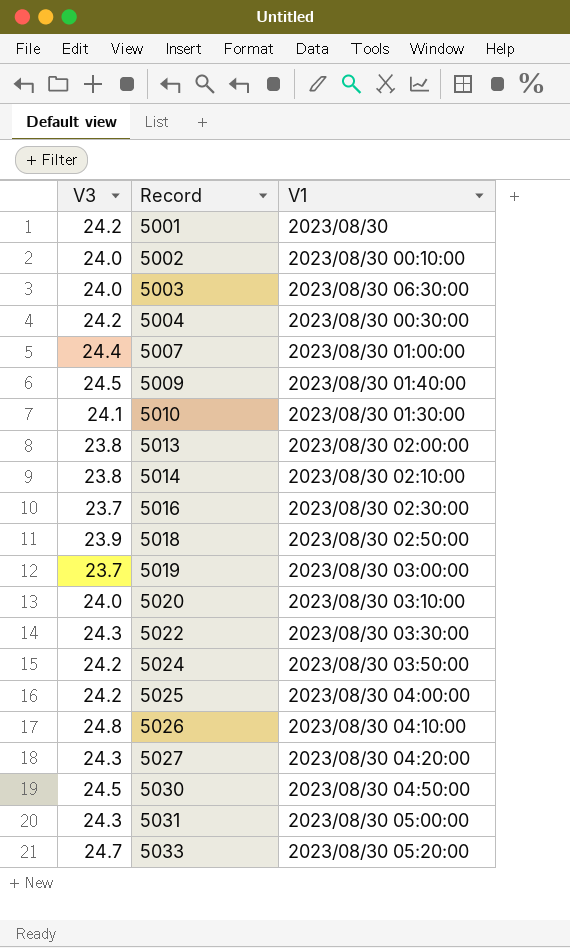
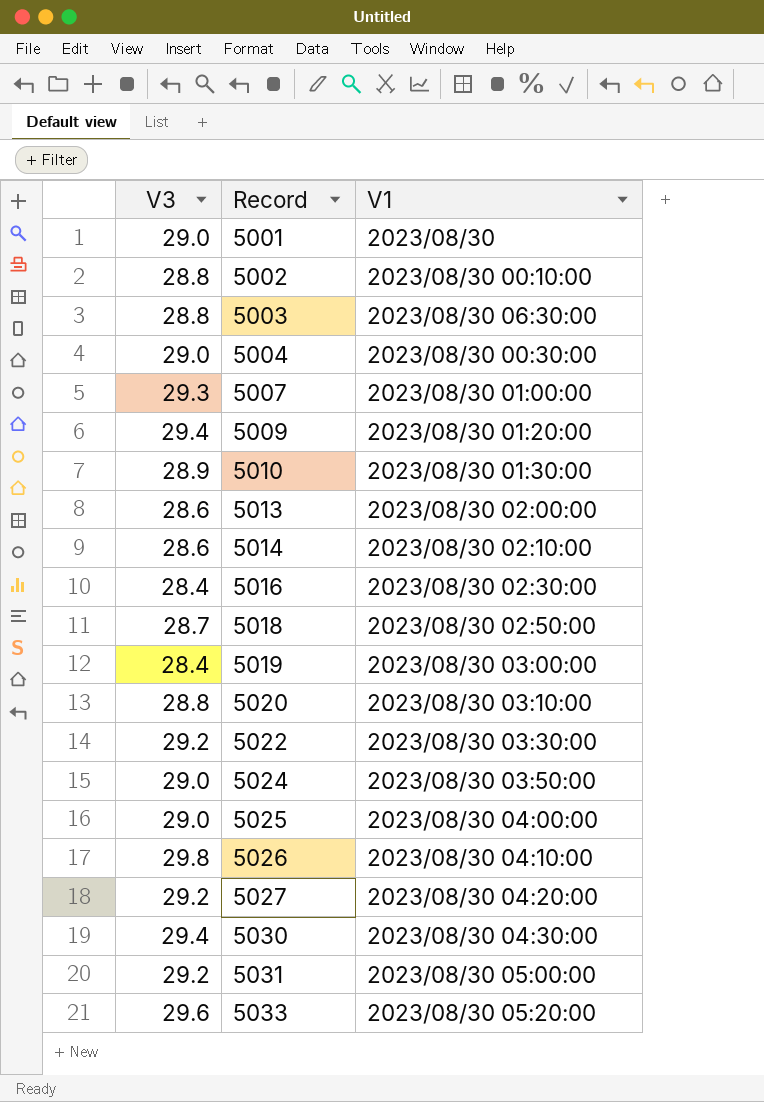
5001 | V3: 24.2 -> 29.0
5002 | V3: 24.0 -> 28.8
5003 | V3: 24.0 -> 28.8
5004 | V3: 24.2 -> 29.0
5007 | V3: 24.4 -> 29.3
5009 | V3: 24.5 -> 29.4
5009 | V1: 2023/08/30 01:40:00 -> 2023/08/30 01:20:00
5010 | V3: 24.1 -> 28.9
5013 | V3: 23.8 -> 28.6
5014 | V3: 23.8 -> 28.6
5016 | V3: 23.7 -> 28.4
5018 | V3: 23.9 -> 28.7
5019 | V3: 23.7 -> 28.4
5020 | V3: 24.0 -> 28.8
5022 | V3: 24.3 -> 29.2
5024 | V3: 24.2 -> 29.0
5025 | V3: 24.2 -> 29.0
5026 | V3: 24.8 -> 29.8
5027 | V3: 24.3 -> 29.2
5030 | V3: 24.5 -> 29.4
5030 | V1: 2023/08/30 04:50:00 -> 2023/08/30 04:30:00
5031 | V3: 24.3 -> 29.2
5033 | V3: 24.7 -> 29.6

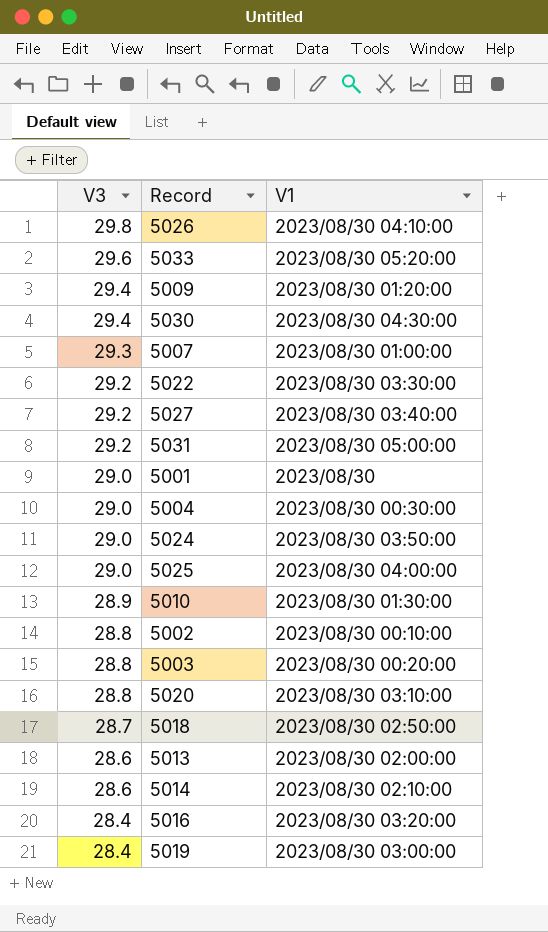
row order: Record ascending -> V3 descending
5027 | V1: 2023/08/30 04:20:00 -> 2023/08/30 03:40:00
5003 | V1: 2023/08/30 06:30:00 -> 2023/08/30 00:20:00
5016 | V1: 2023/08/30 02:30:00 -> 2023/08/30 03:20:00

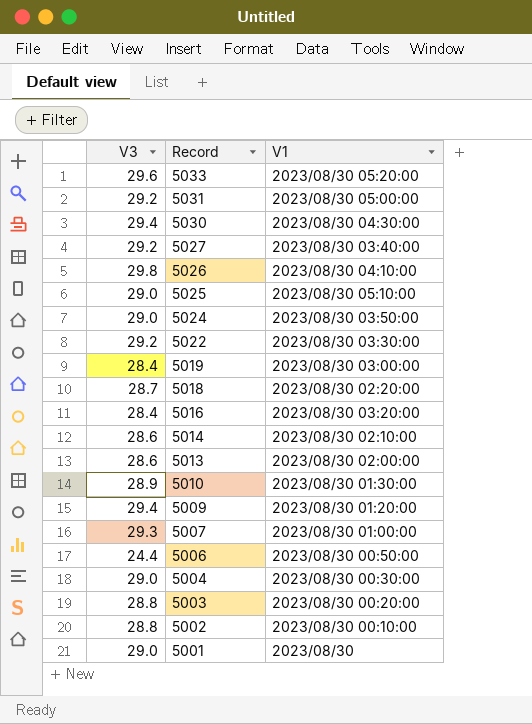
row order: V3 descending -> Record descending
row 5020: 28.8 | 2023/08/30 03:10:00 -> none
5025 | V1: 2023/08/30 04:00:00 -> 2023/08/30 05:10:00
5018 | V1: 2023/08/30 02:50:00 -> 2023/08/30 02:20:00
row 5006: none -> 24.4 | 2023/08/30 00:50:00

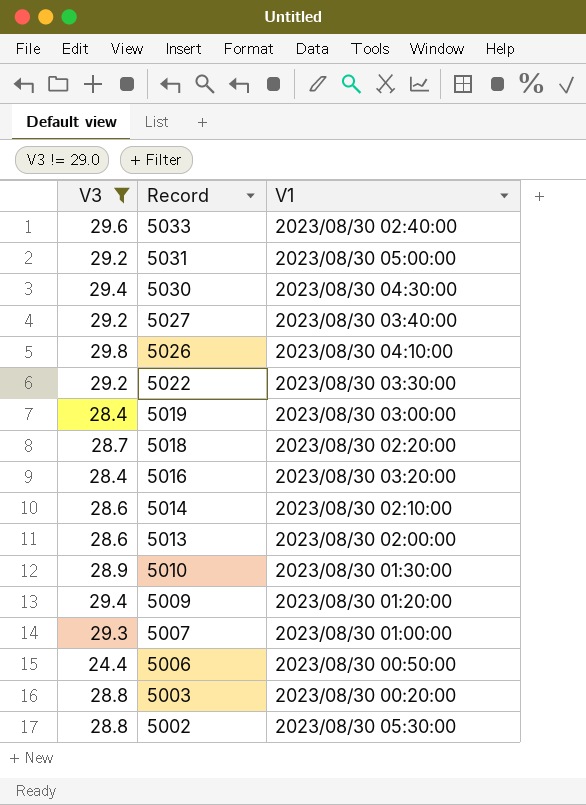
filter: none -> V3 != 29.0
5033 | V1: 2023/08/30 05:20:00 -> 2023/08/30 02:40:00
5002 | V1: 2023/08/30 00:10:00 -> 2023/08/30 05:30:00

